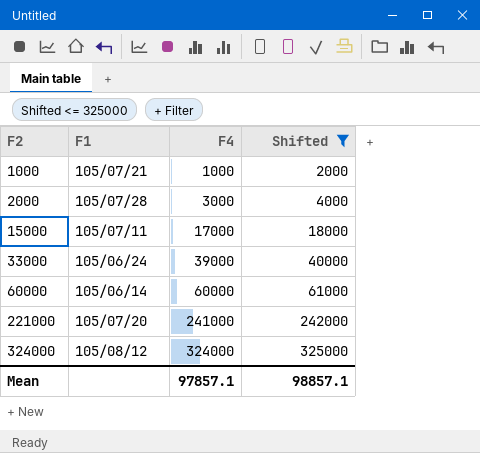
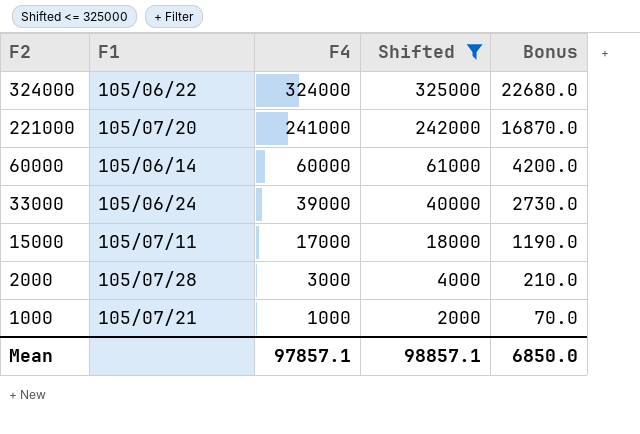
row order: F2 ascending -> F2 descending
column Bonus | formula: none -> [F4] * 0.07
324000 | F1: 105/08/12 -> 105/06/22

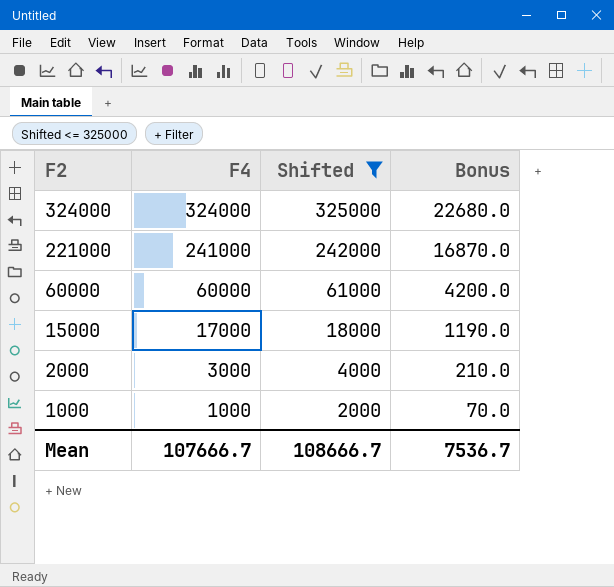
column F1 | position: 2 -> none
row 33000: 105/06/24 | 39000 | 40000 | 2730.0 -> none
Mean | F4: 97857.1 -> 107666.7
Mean | Shifted: 98857.1 -> 108666.7
Mean | Bonus: 6850.0 -> 7536.7

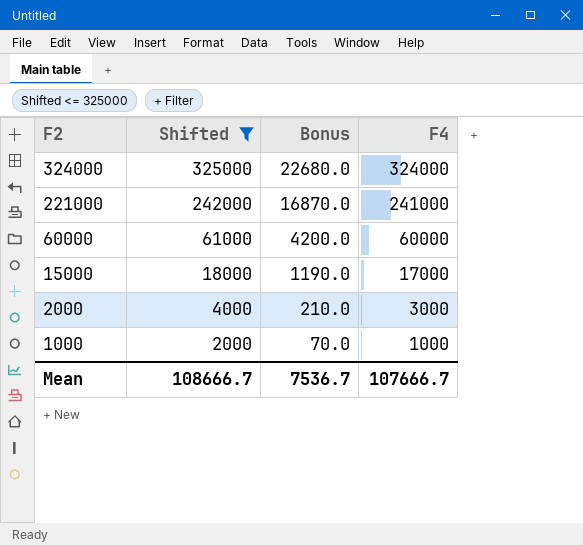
column F4 | position: 2 -> 4

